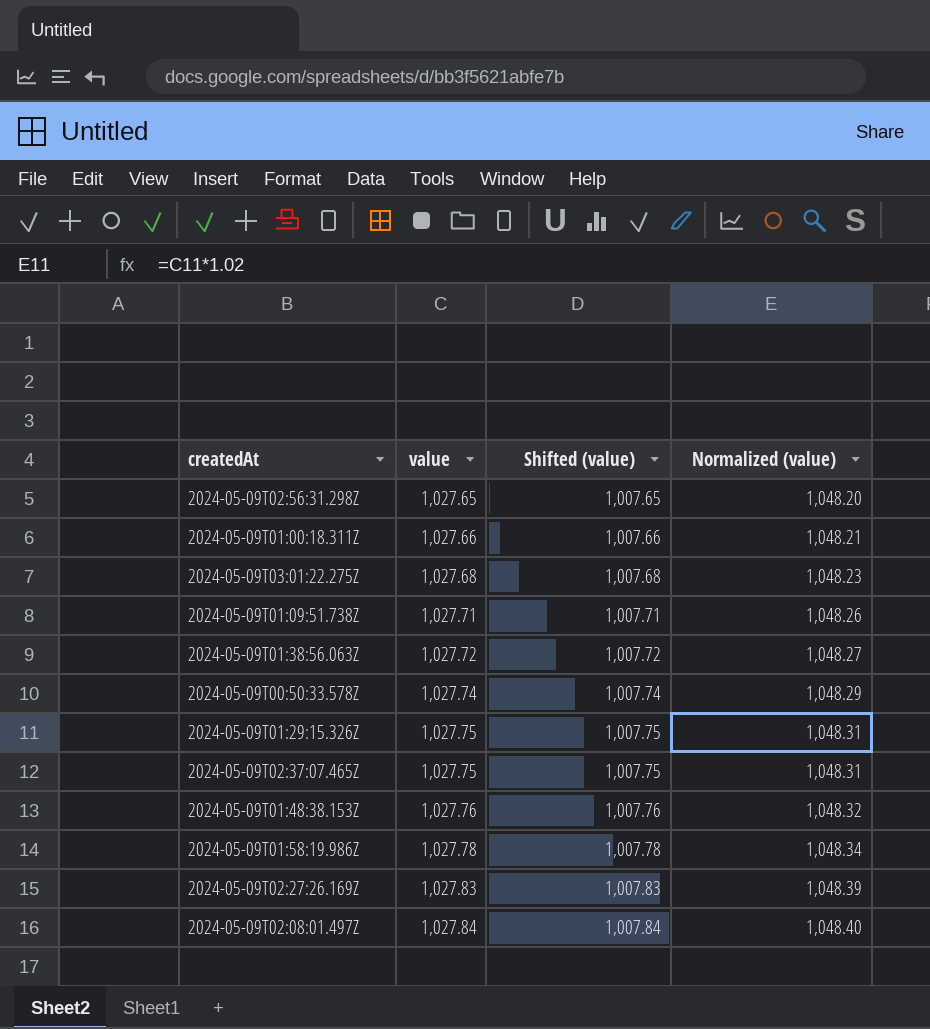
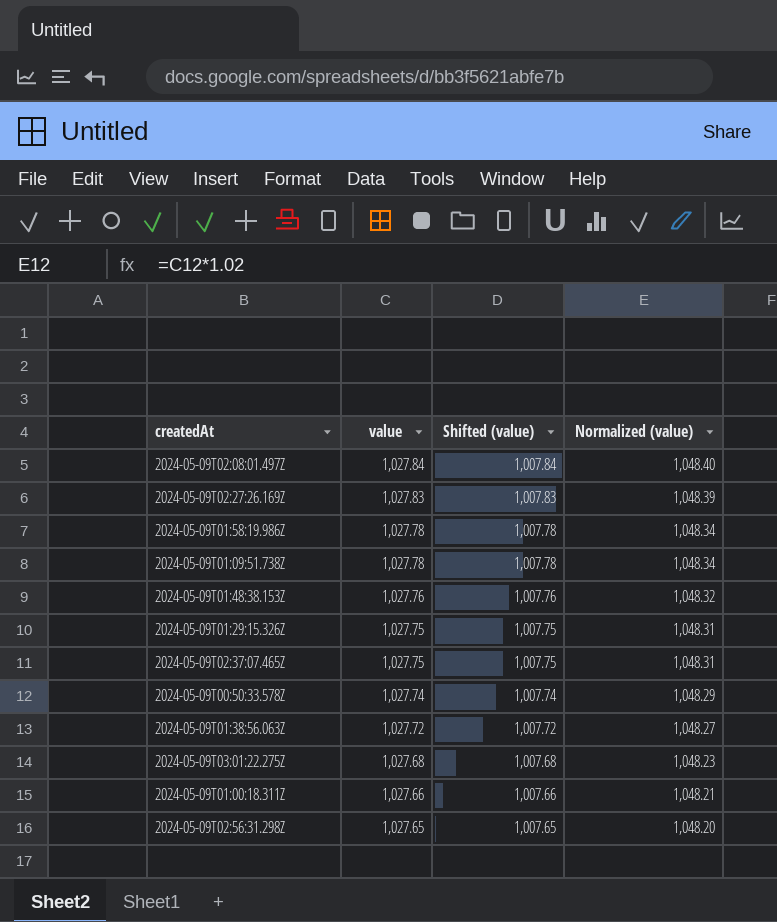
row order: value ascending -> value descending
2024-05-09T01:09:51.738Z | value: 1,027.71 -> 1,027.78
2024-05-09T01:09:51.738Z | Shifted (value): 1,007.71 -> 1,007.78
2024-05-09T01:09:51.738Z | Normalized (value): 1,048.26 -> 1,048.34

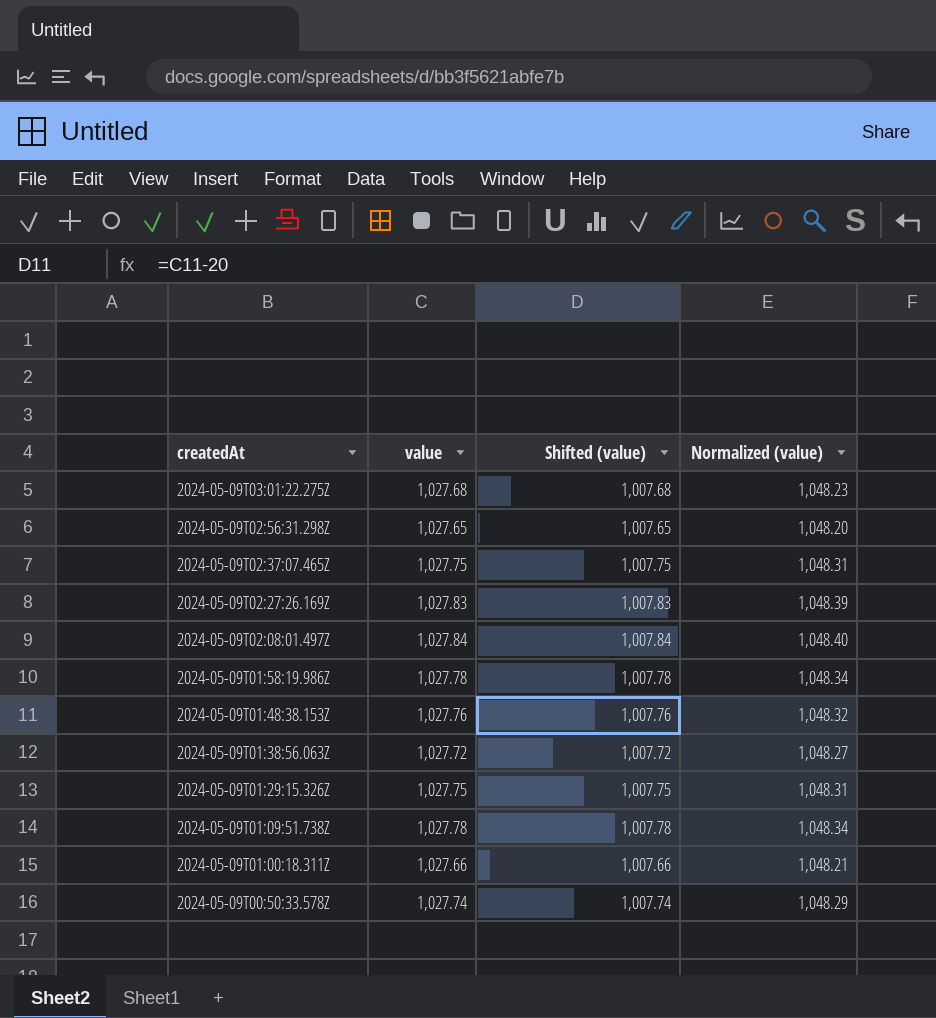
row order: value descending -> createdAt descending

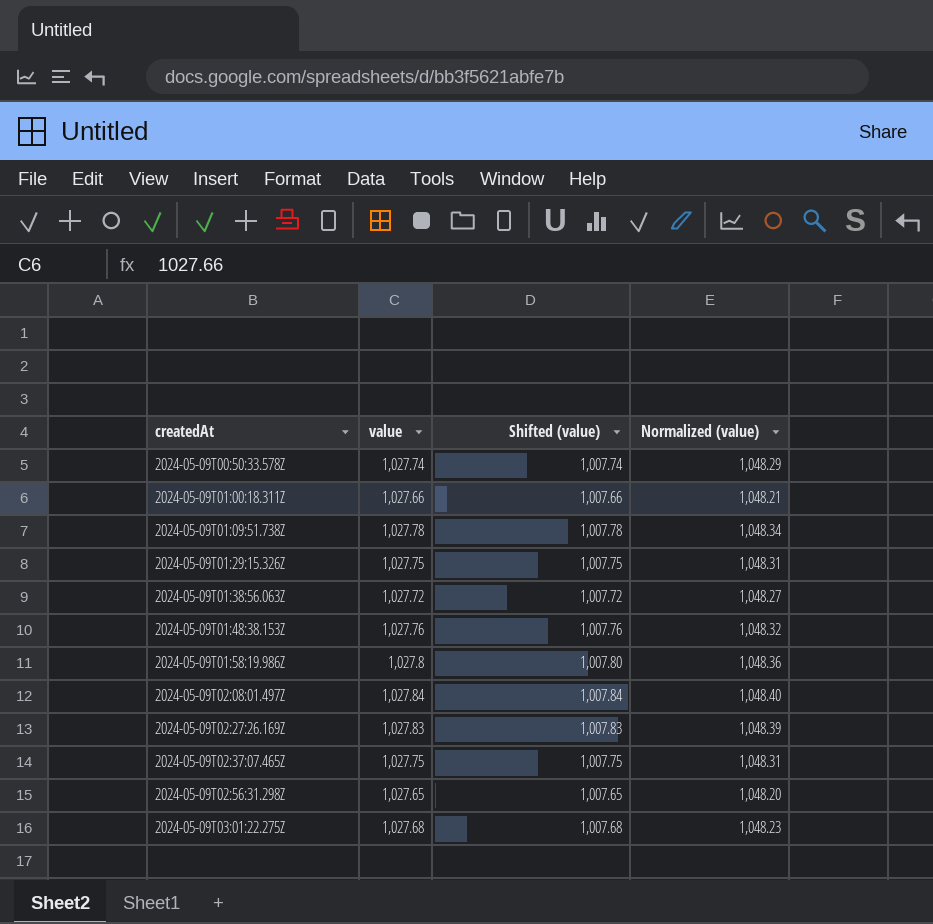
row order: createdAt descending -> createdAt ascending
2024-05-09T01:58:19.986Z | value: 1,027.78 -> 1,027.8
2024-05-09T01:58:19.986Z | Shifted (value): 1,007.78 -> 1,007.80
2024-05-09T01:58:19.986Z | Normalized (value): 1,048.34 -> 1,048.36

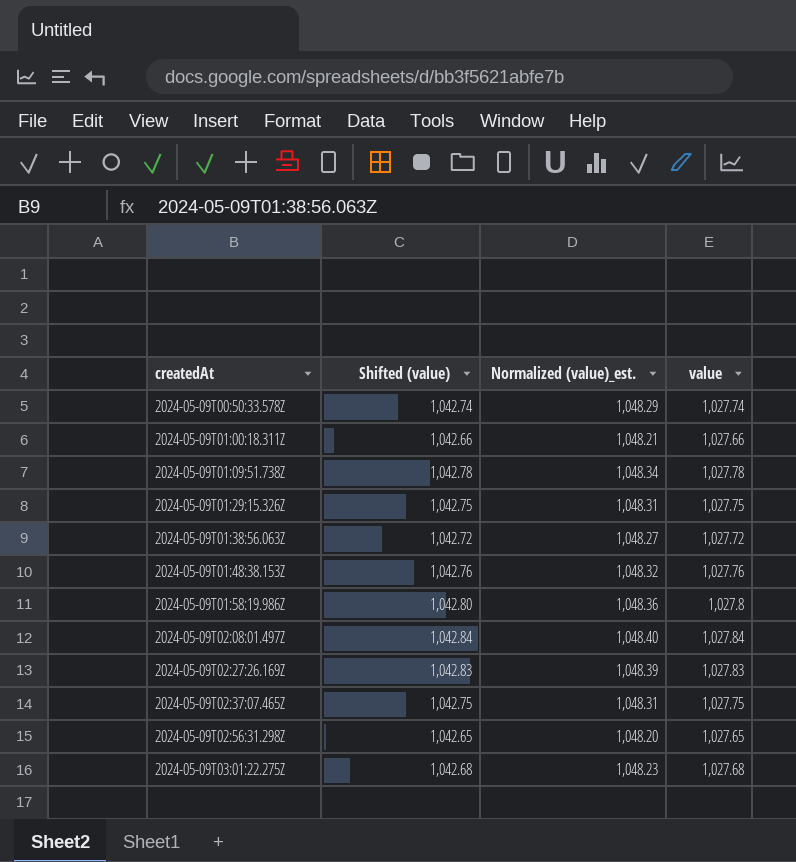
column Shifted (value) | formula: [value] - 20 -> [value] + 15
column name: Normalized (value) -> Normalized (value)_est.
column value | position: 2 -> 4

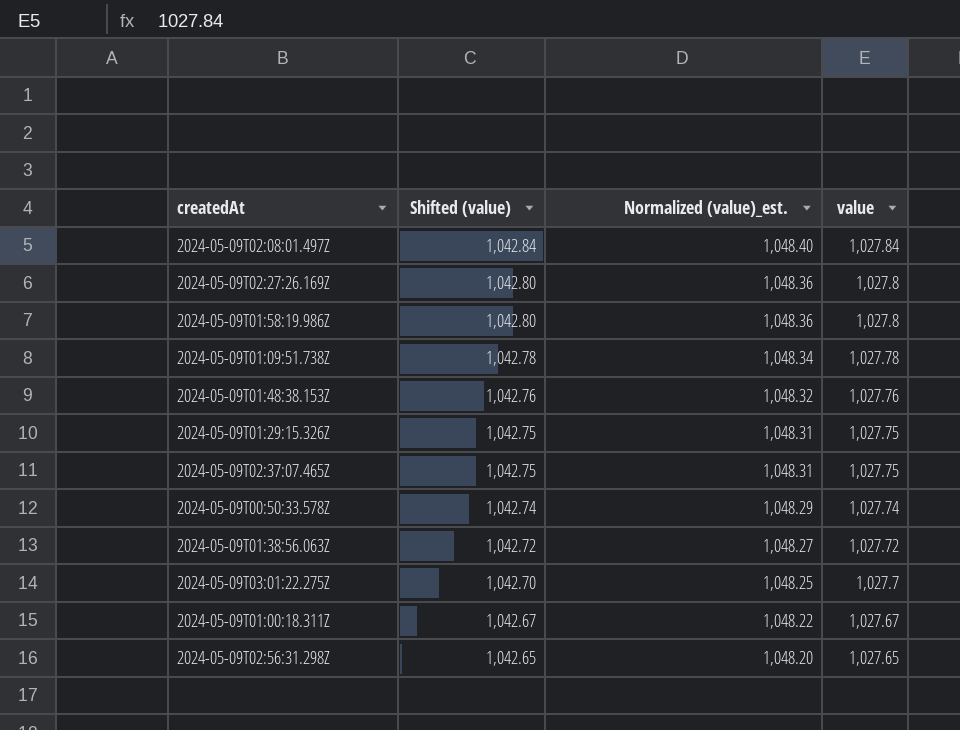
row order: createdAt ascending -> Shifted (value) descending
2024-05-09T02:27:26.169Z | Shifted (value): 1,042.83 -> 1,042.80
2024-05-09T02:27:26.169Z | Normalized (value)_est.: 1,048.39 -> 1,048.36
2024-05-09T02:27:26.169Z | value: 1,027.83 -> 1,027.8
2024-05-09T03:01:22.275Z | Shifted (value): 1,042.68 -> 1,042.70
2024-05-09T03:01:22.275Z | Normalized (value)_est.: 1,048.23 -> 1,048.25
2024-05-09T03:01:22.275Z | value: 1,027.68 -> 1,027.7
2024-05-09T01:00:18.311Z | Shifted (value): 1,042.66 -> 1,042.67
2024-05-09T01:00:18.311Z | Normalized (value)_est.: 1,048.21 -> 1,048.22
2024-05-09T01:00:18.311Z | value: 1,027.66 -> 1,027.67

